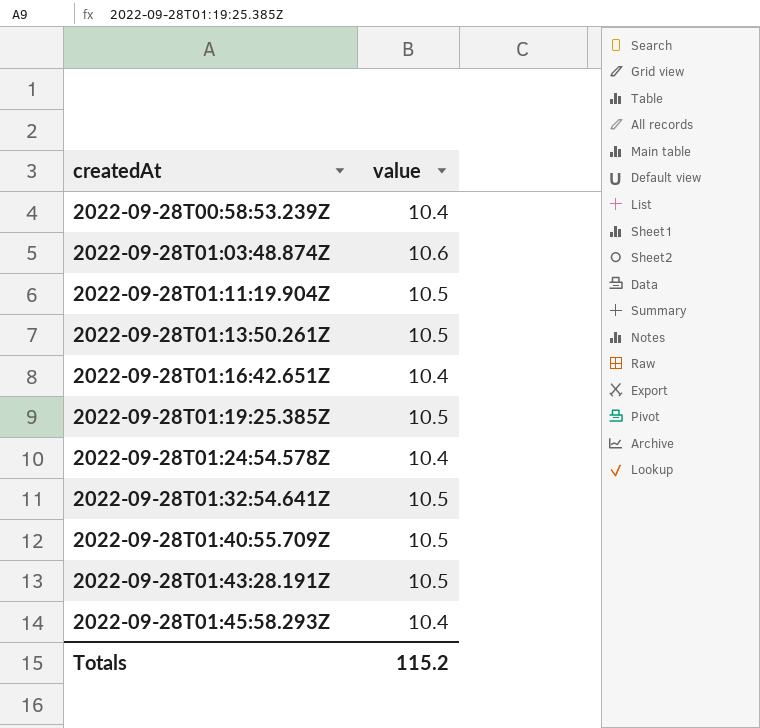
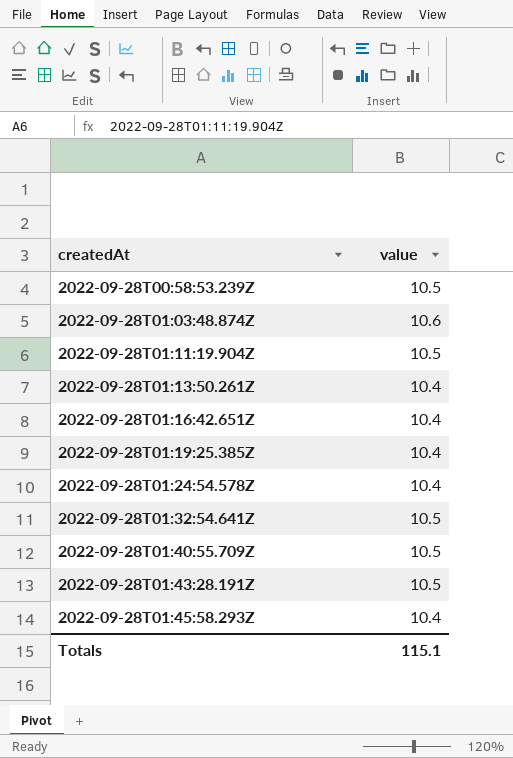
2022-09-28T00:58:53.239Z | value: 10.4 -> 10.5
2022-09-28T01:13:50.261Z | value: 10.5 -> 10.4
2022-09-28T01:19:25.385Z | value: 10.5 -> 10.4
Totals | value: 115.2 -> 115.1

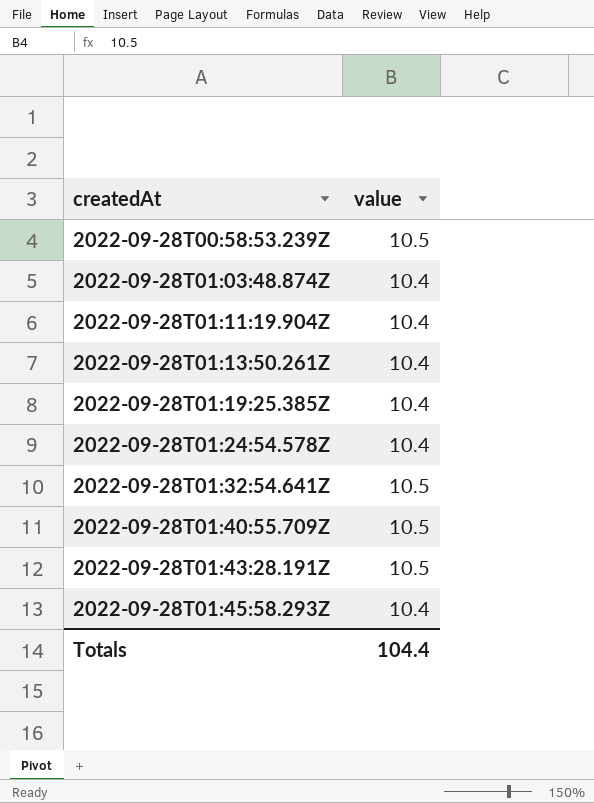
row 2022-09-28T01:16:42.651Z: 10.4 -> none
2022-09-28T01:03:48.874Z | value: 10.6 -> 10.4
2022-09-28T01:11:19.904Z | value: 10.5 -> 10.4
Totals | value: 115.1 -> 104.4

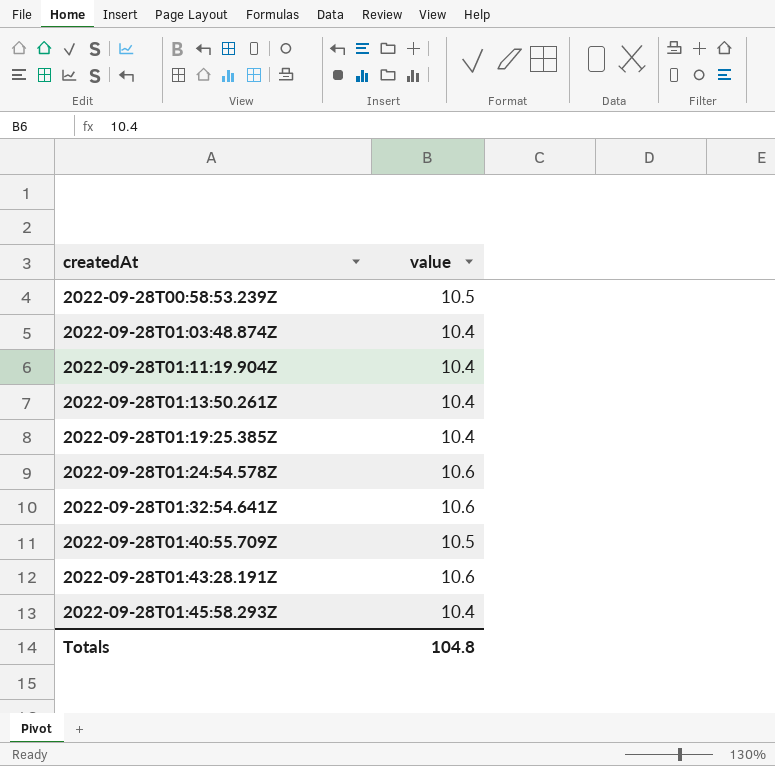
2022-09-28T01:24:54.578Z | value: 10.4 -> 10.6
2022-09-28T01:32:54.641Z | value: 10.5 -> 10.6
2022-09-28T01:43:28.191Z | value: 10.5 -> 10.6
Totals | value: 104.4 -> 104.8

